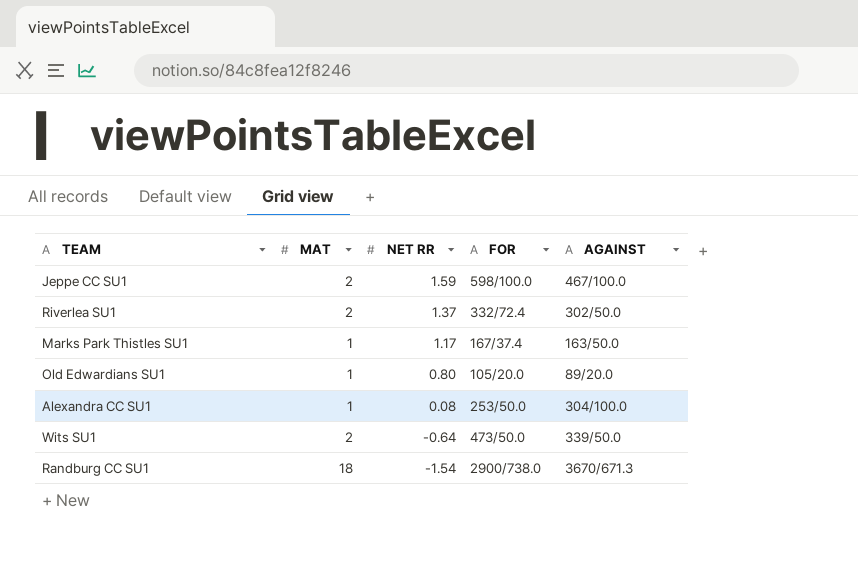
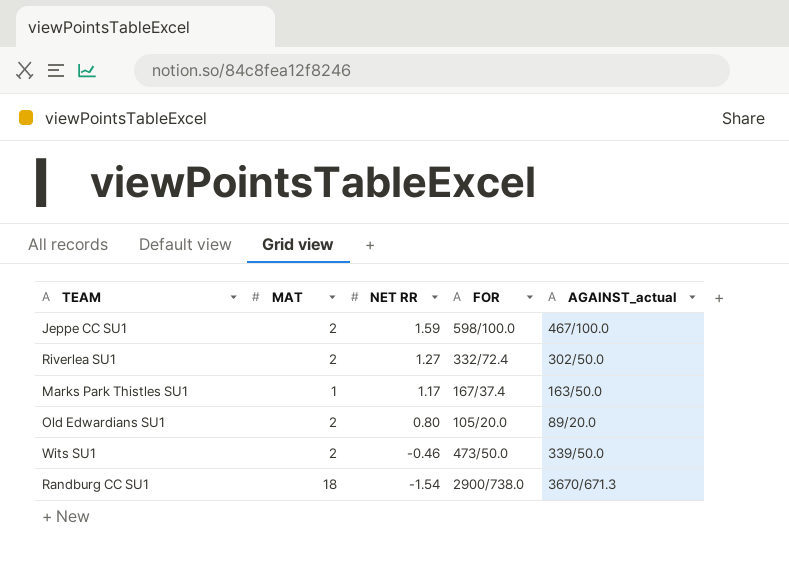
column name: AGAINST -> AGAINST_actual
row Alexandra CC SU1: 1 | 0.08 | 253/50.0 | 304/100.0 -> none
Riverlea SU1 | NET RR: 1.37 -> 1.27
Old Edwardians SU1 | MAT: 1 -> 2
Wits SU1 | NET RR: -0.64 -> -0.46

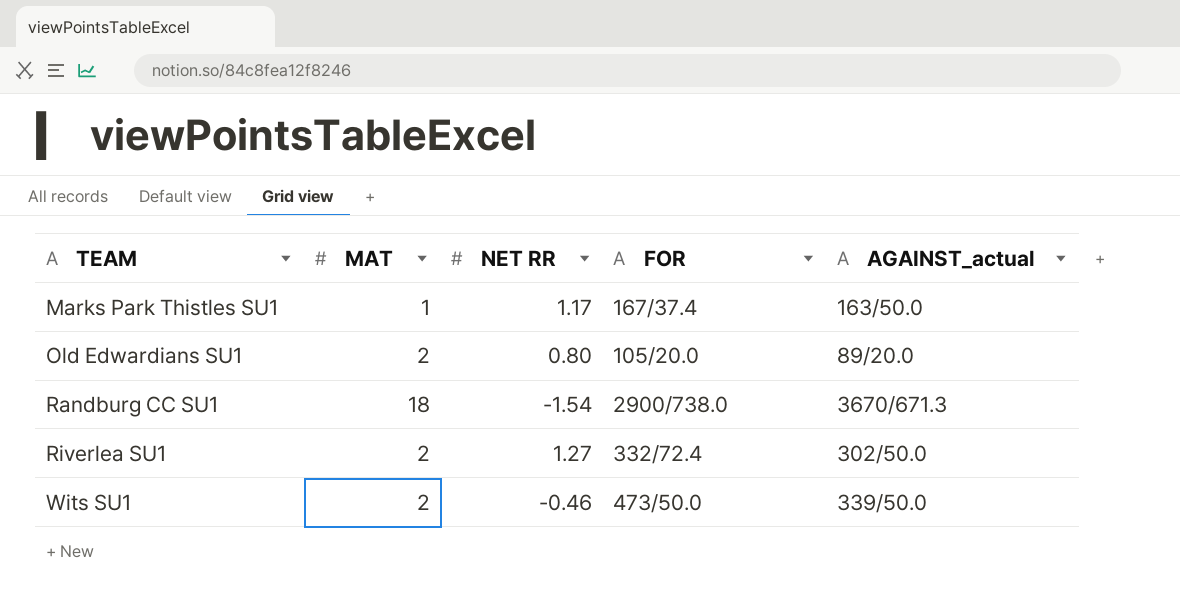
row order: NET RR descending -> TEAM ascending
row Jeppe CC SU1: 2 | 1.59 | 598/100.0 | 467/100.0 -> none

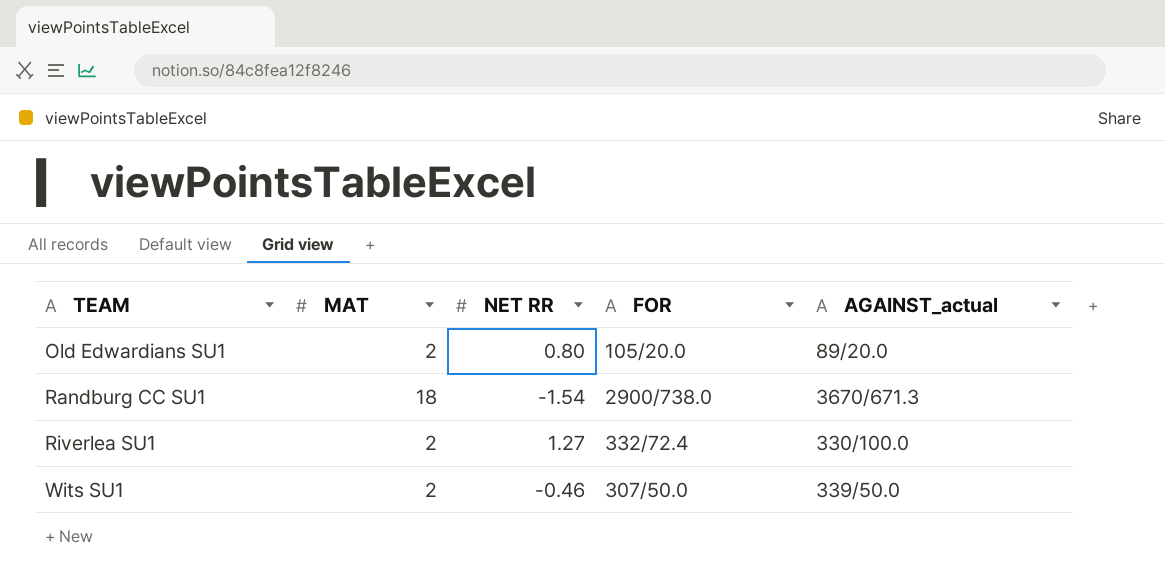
row Marks Park Thistles SU1: 1 | 1.17 | 167/37.4 | 163/50.0 -> none
Riverlea SU1 | AGAINST_actual: 302/50.0 -> 330/100.0
Wits SU1 | FOR: 473/50.0 -> 307/50.0

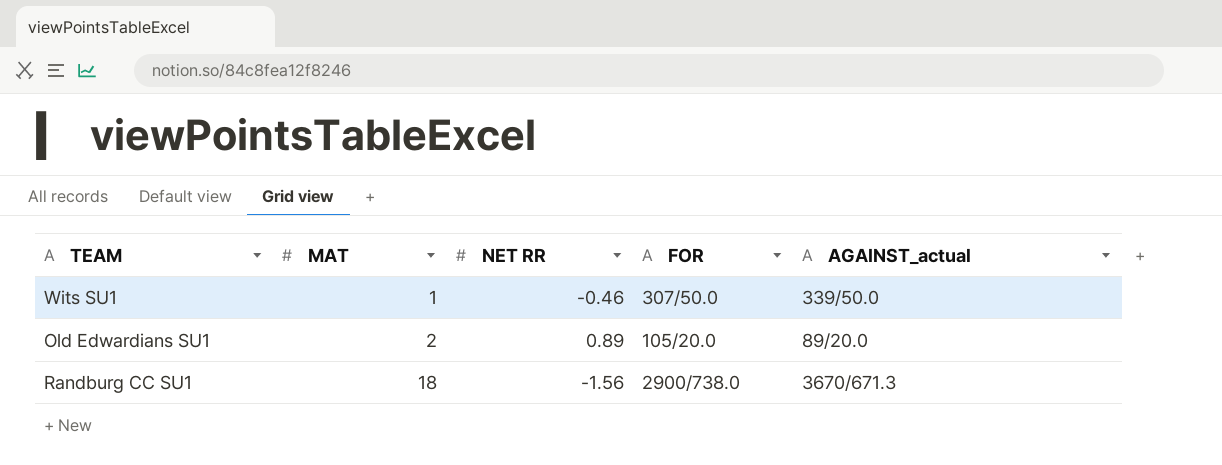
row order: TEAM ascending -> MAT ascending
row Riverlea SU1: 2 | 1.27 | 332/72.4 | 330/100.0 -> none
Wits SU1 | MAT: 2 -> 1
Old Edwardians SU1 | NET RR: 0.80 -> 0.89
Randburg CC SU1 | NET RR: -1.54 -> -1.56

